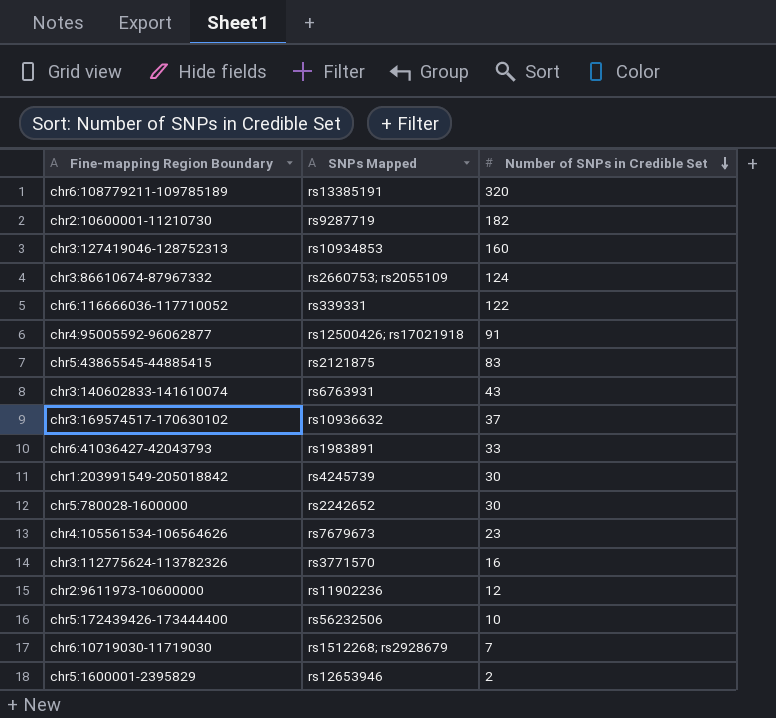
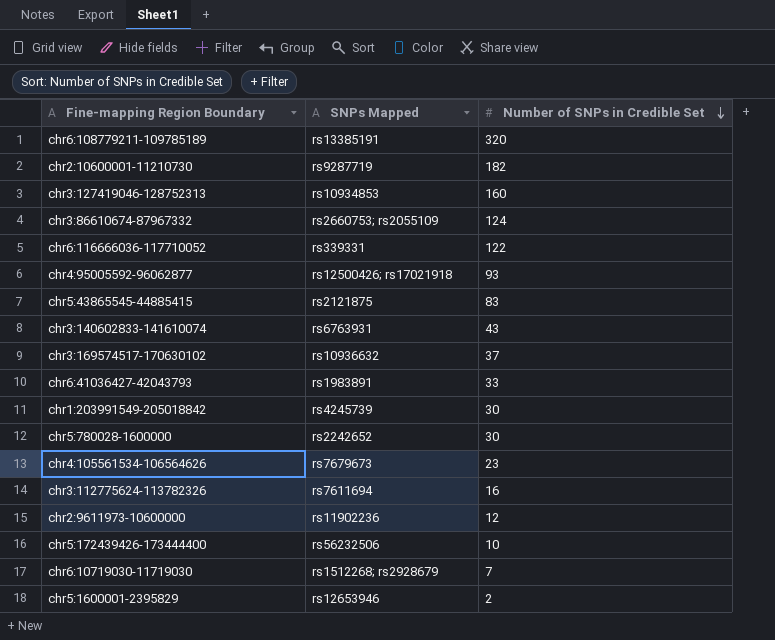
chr4:95005592-96062877 | Number of SNPs in Credible Set: 91 -> 93
chr3:112775624-113782326 | SNPs Mapped: rs3771570 -> rs7611694

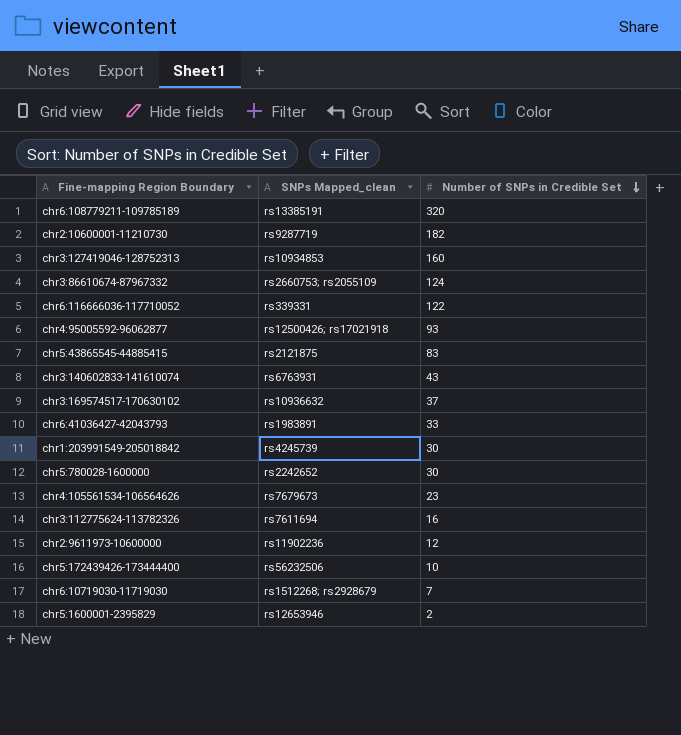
column name: SNPs Mapped -> SNPs Mapped_clean

